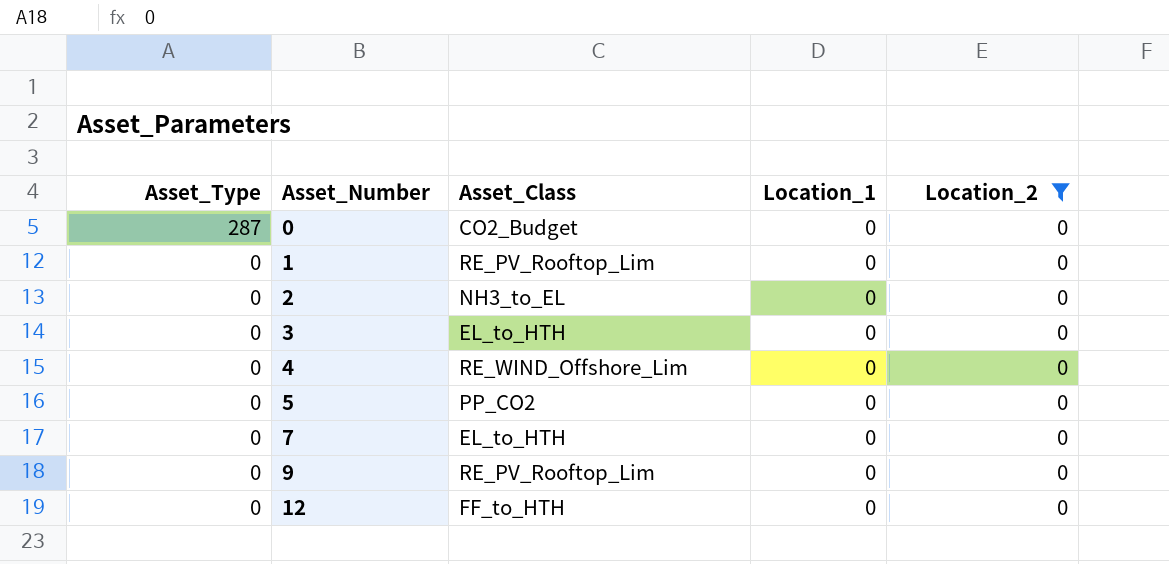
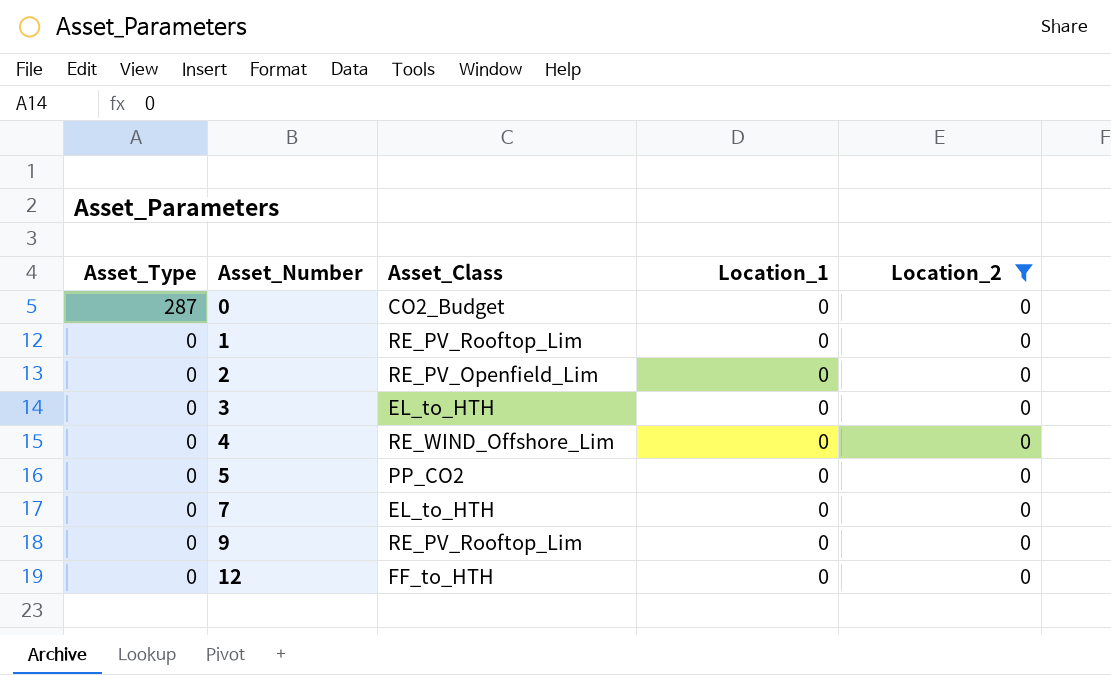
2 | Asset_Class: NH3_to_EL -> RE_PV_Openfield_Lim

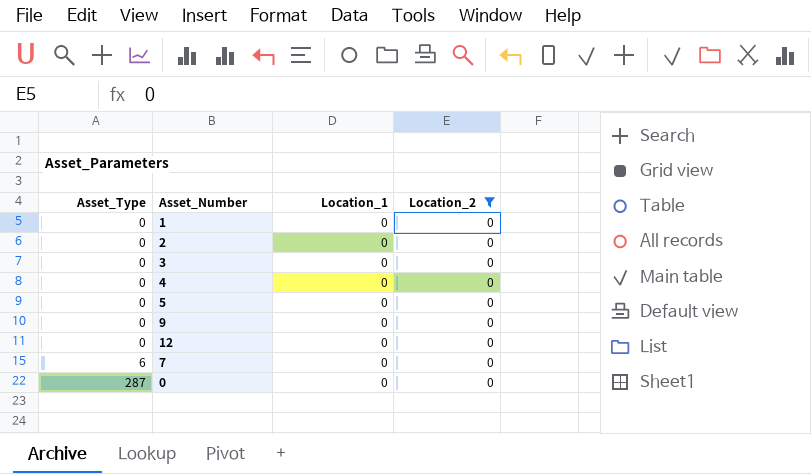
row order: Asset_Type descending -> Asset_Type ascending
column Asset_Class | position: 3 -> none
7 | Asset_Type: 0 -> 6

